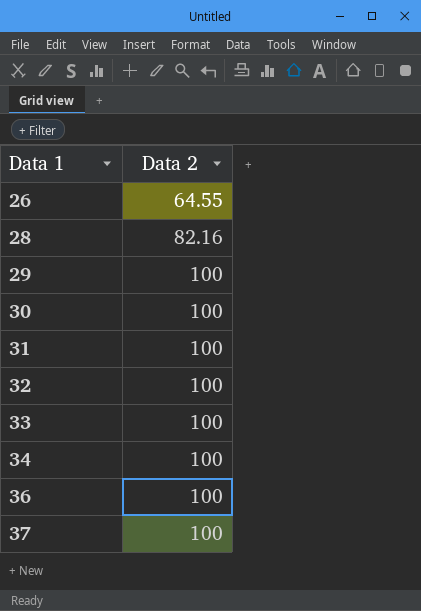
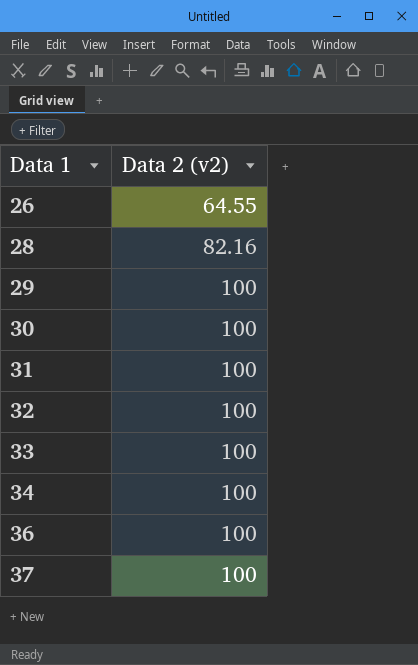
column name: Data 2 -> Data 2 (v2)

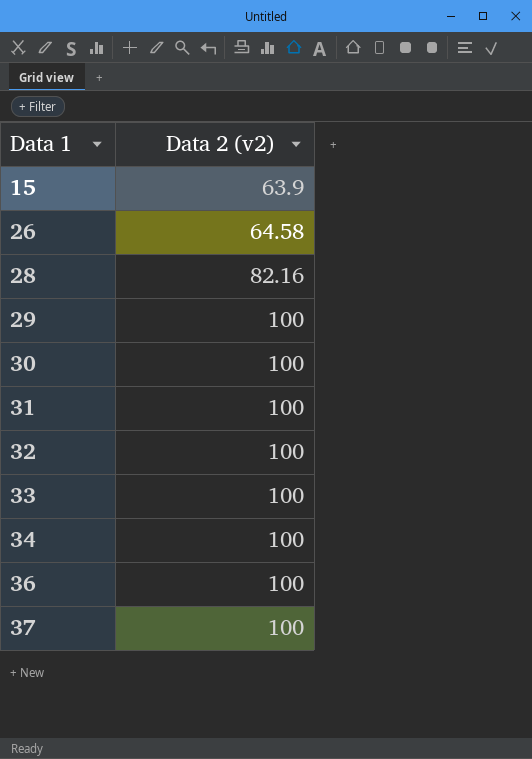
row 15: none -> 63.9
26 | Data 2 (v2): 64.55 -> 64.58

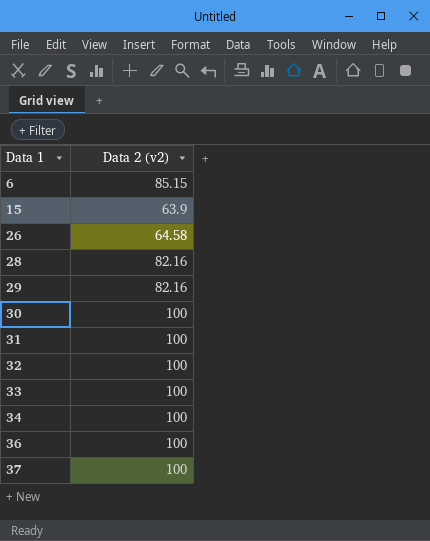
row 6: none -> 85.15
29 | Data 2 (v2): 100 -> 82.16

